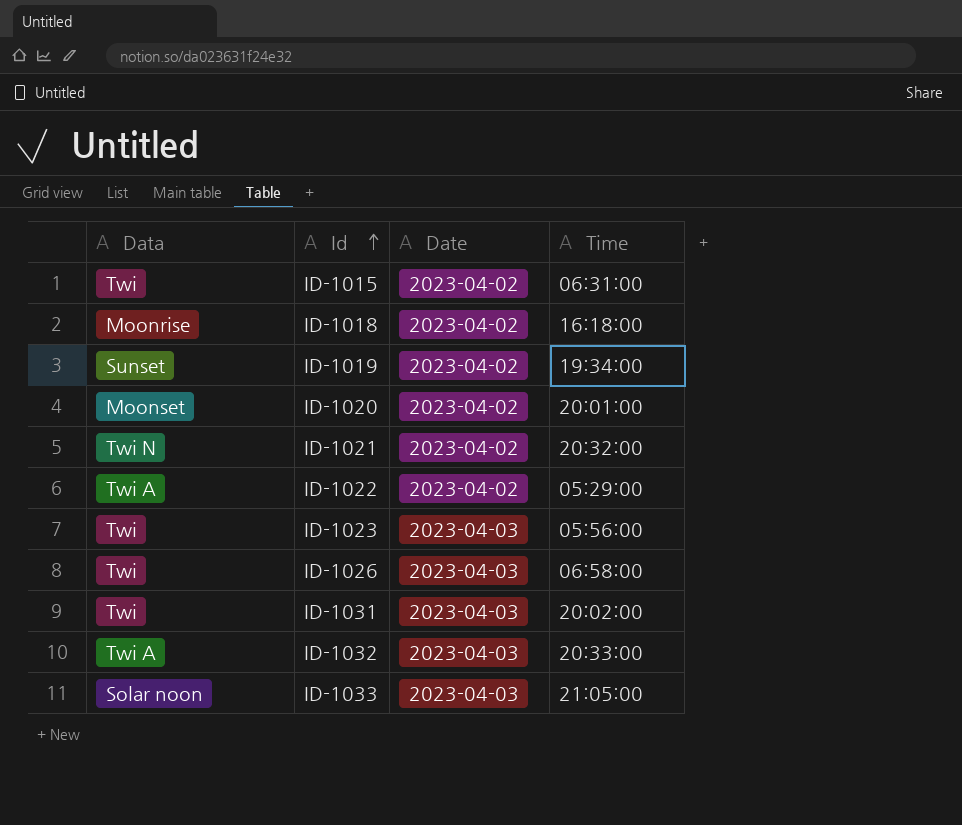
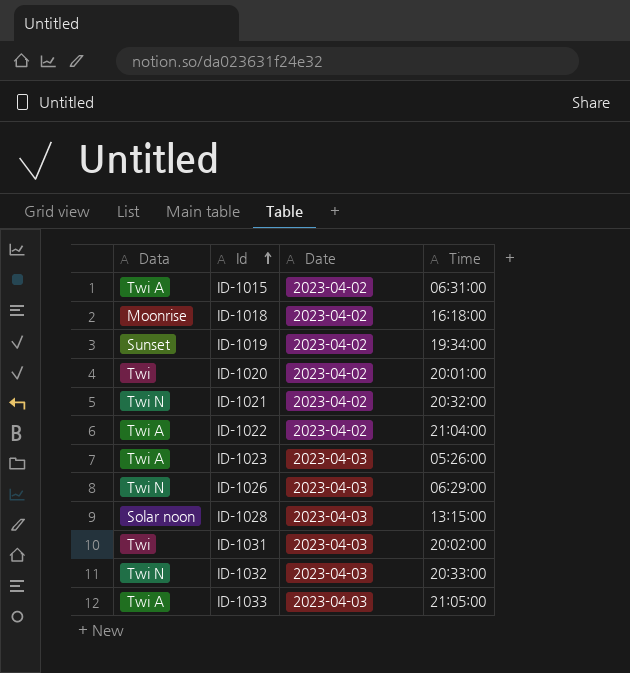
ID-1015 | Data: Twi -> Twi A
ID-1020 | Data: Moonset -> Twi
ID-1022 | Time: 05:29:00 -> 21:04:00
ID-1023 | Data: Twi -> Twi A
ID-1023 | Time: 05:56:00 -> 05:26:00
ID-1026 | Data: Twi -> Twi N
ID-1026 | Time: 06:58:00 -> 06:29:00
row ID-1028: none -> Solar noon | 2023-04-03 | 13:15:00
ID-1032 | Data: Twi A -> Twi N
ID-1033 | Data: Solar noon -> Twi A

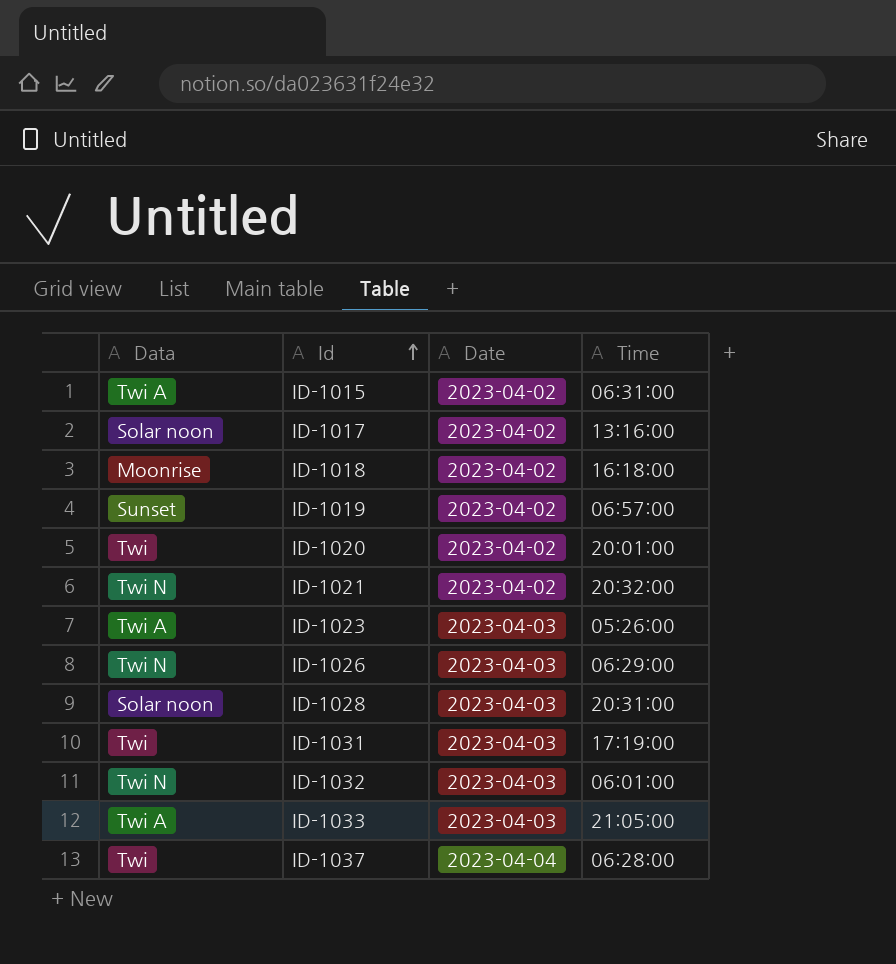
row ID-1022: Twi A | 2023-04-02 | 21:04:00 -> none
row ID-1017: none -> Solar noon | 2023-04-02 | 13:16:00
ID-1019 | Time: 19:34:00 -> 06:57:00
ID-1028 | Time: 13:15:00 -> 20:31:00
ID-1031 | Time: 20:02:00 -> 17:19:00
ID-1032 | Time: 20:33:00 -> 06:01:00
row ID-1037: none -> Twi | 2023-04-04 | 06:28:00

